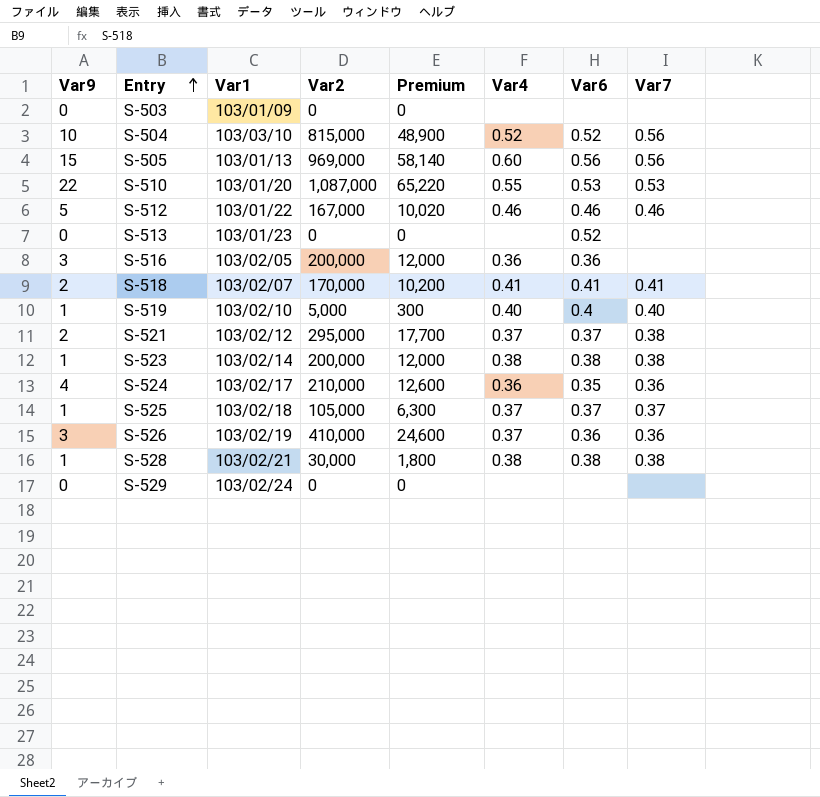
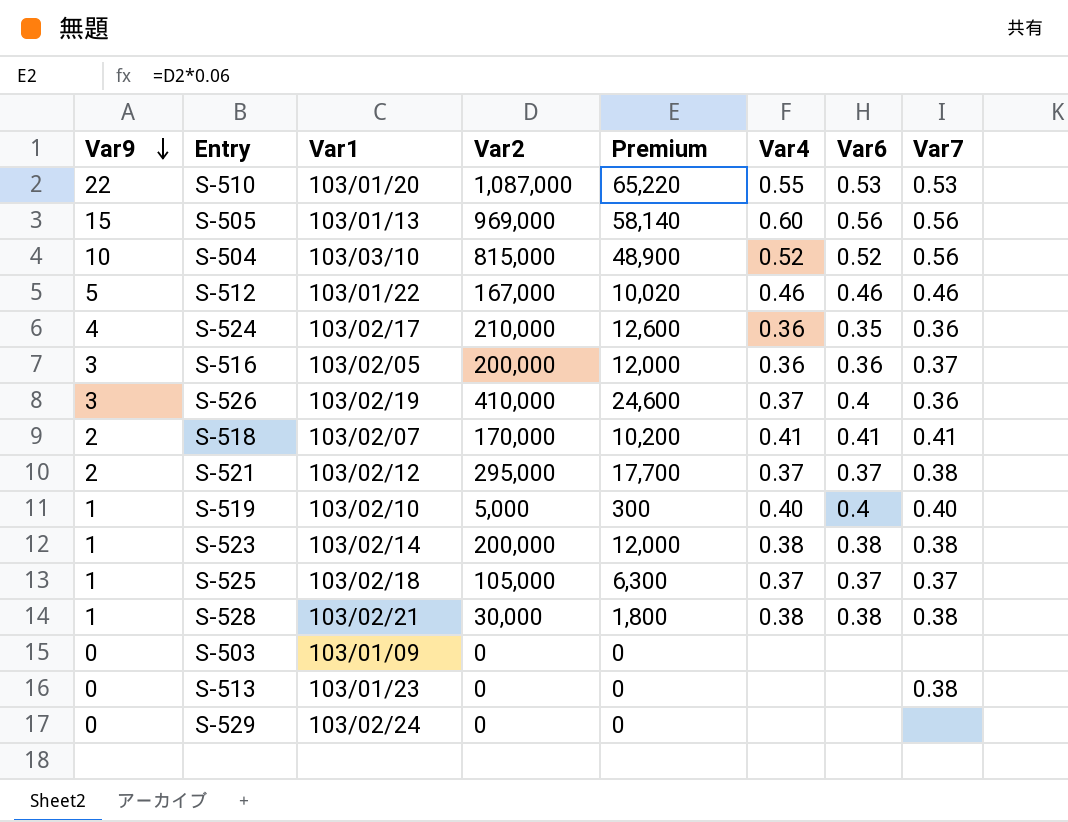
row order: Entry ascending -> Var9 descending
S-516 | Var7: none -> 0.37
S-526 | Var6: 0.36 -> 0.4
S-513 | Var6: 0.52 -> none
S-513 | Var7: none -> 0.38

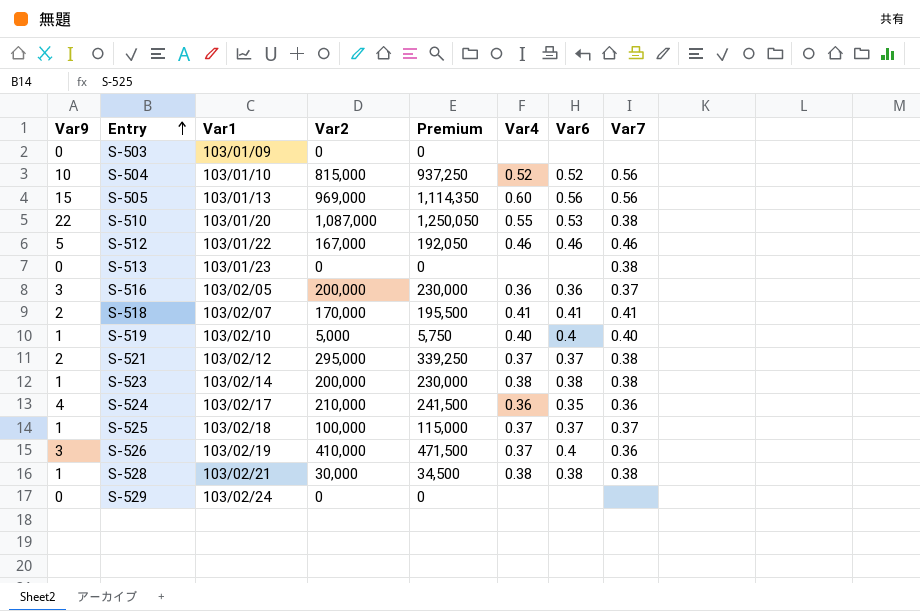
row order: Var9 descending -> Entry ascending
column Premium | formula: [Var2] * 0.06 -> [Var2] * 1.15
S-504 | Var1: 103/03/10 -> 103/01/10
S-510 | Var7: 0.53 -> 0.38
S-525 | Var2: 105,000 -> 100,000

